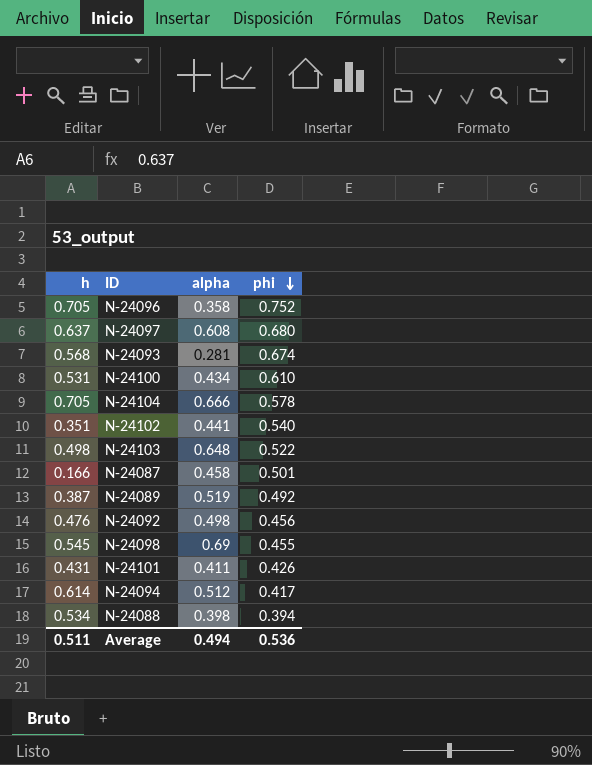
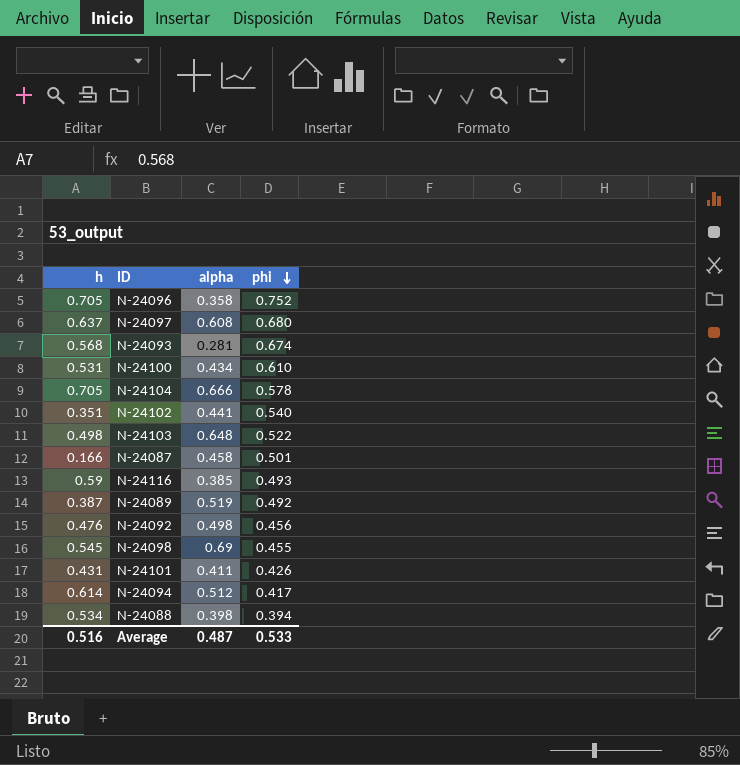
row N-24116: none -> 0.59 | 0.385 | 0.493
Average | h: 0.511 -> 0.516
Average | alpha: 0.494 -> 0.487
Average | phi: 0.536 -> 0.533

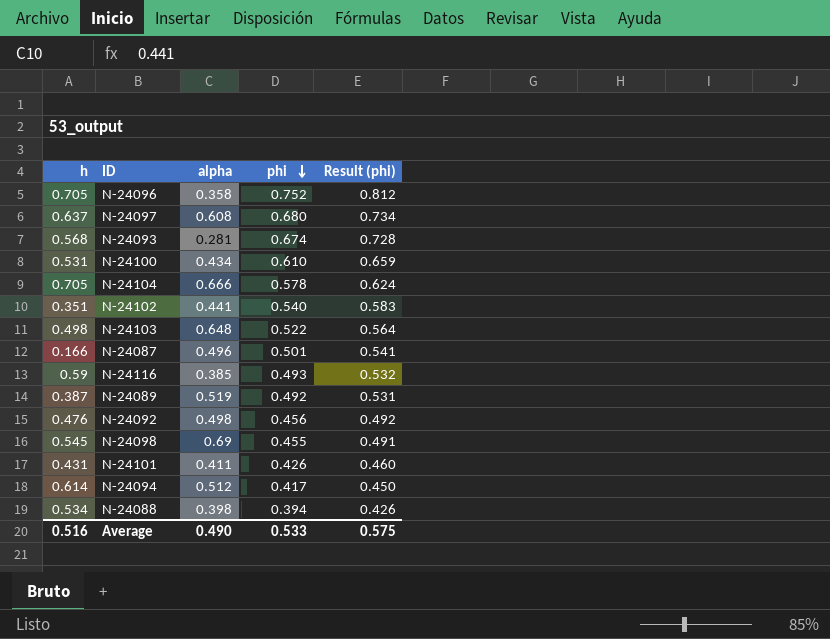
column Result (phi) | formula: none -> [phi] * 1.08
N-24087 | alpha: 0.458 -> 0.496
Average | alpha: 0.487 -> 0.490

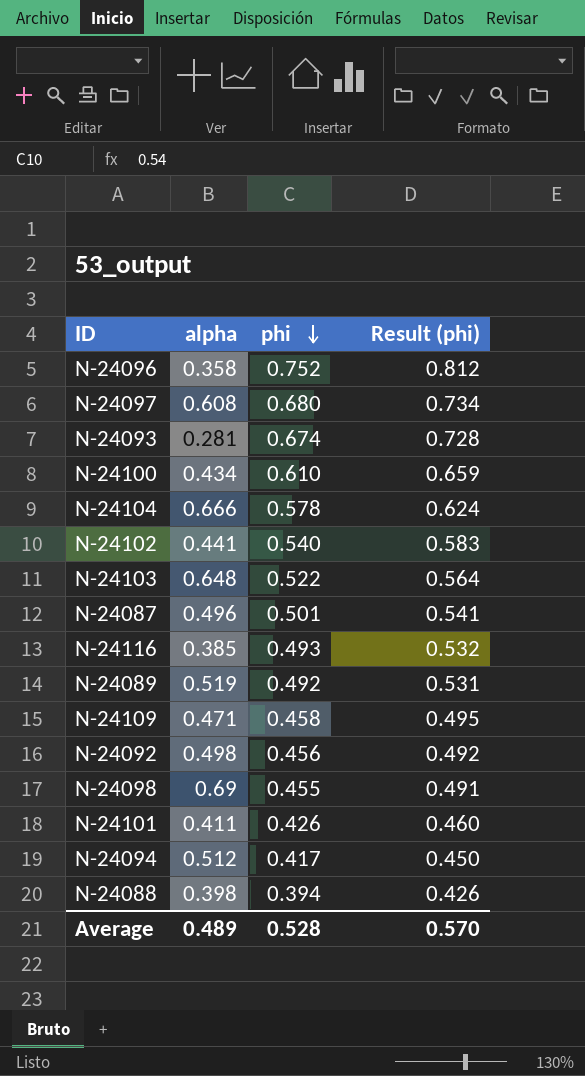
column h | position: 1 -> none
row N-24109: none -> 0.471 | 0.458 | 0.495
Average | alpha: 0.490 -> 0.489
Average | phi: 0.533 -> 0.528
Average | Result (phi): 0.575 -> 0.570

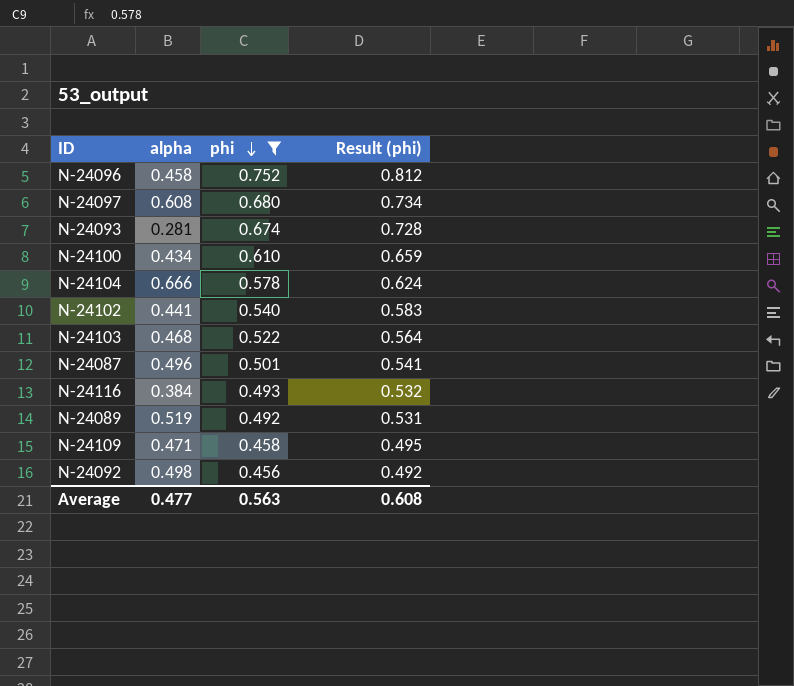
filter: none -> phi >= 0.456
N-24096 | alpha: 0.358 -> 0.458
N-24103 | alpha: 0.648 -> 0.468
N-24116 | alpha: 0.385 -> 0.384
Average | alpha: 0.489 -> 0.477
Average | phi: 0.528 -> 0.563
Average | Result (phi): 0.570 -> 0.608

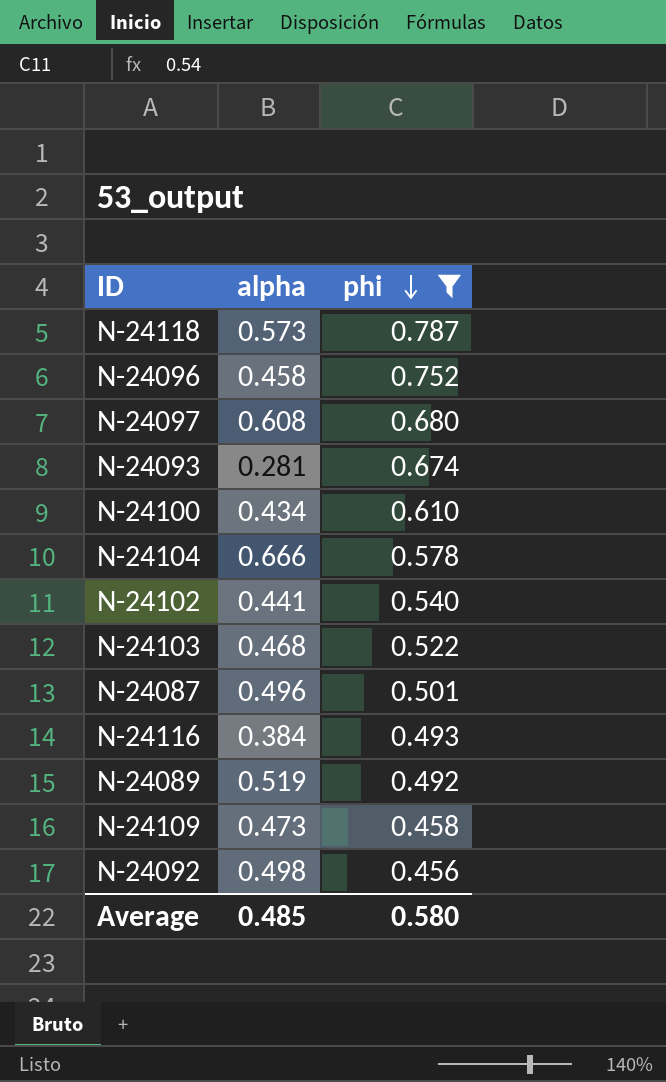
column Result (phi) | formula: [phi] * 1.08 -> none
row N-24118: none -> 0.573 | 0.787
N-24109 | alpha: 0.471 -> 0.473
Average | alpha: 0.477 -> 0.485
Average | phi: 0.563 -> 0.580

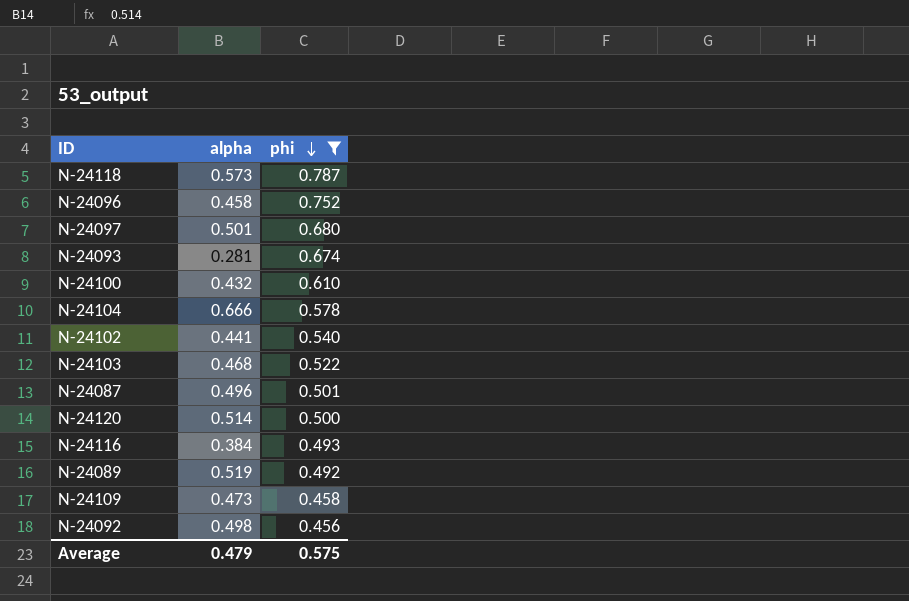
N-24097 | alpha: 0.608 -> 0.501
N-24100 | alpha: 0.434 -> 0.432
row N-24120: none -> 0.514 | 0.500
Average | alpha: 0.485 -> 0.479
Average | phi: 0.580 -> 0.575

